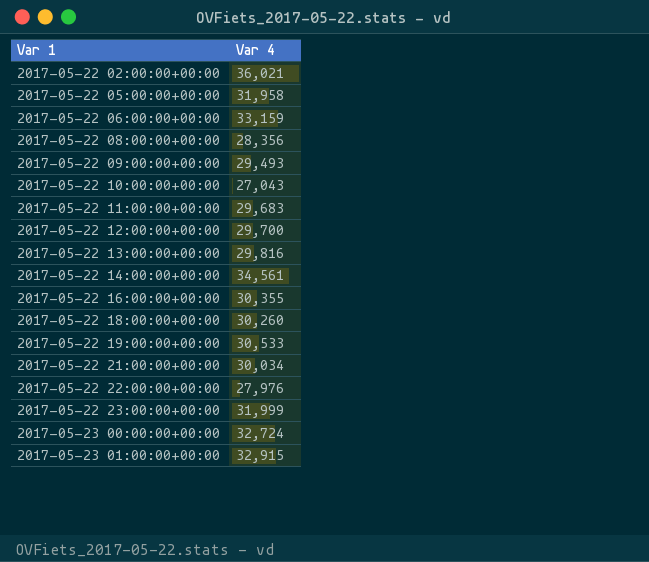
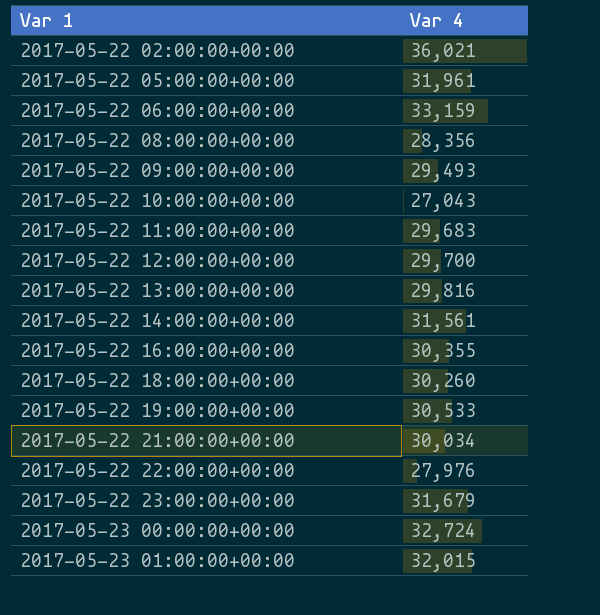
2017-05-22 05:00:00+00:00 | Var 4: 31,958 -> 31,961
2017-05-22 14:00:00+00:00 | Var 4: 34,561 -> 31,561
2017-05-22 23:00:00+00:00 | Var 4: 31,999 -> 31,679
2017-05-23 01:00:00+00:00 | Var 4: 32,915 -> 32,015

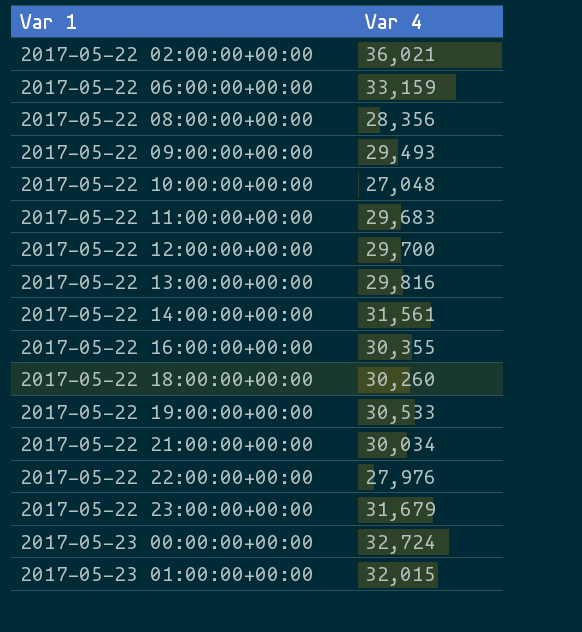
row 2017-05-22 05:00:00+00:00: 31,961 -> none
2017-05-22 10:00:00+00:00 | Var 4: 27,043 -> 27,048

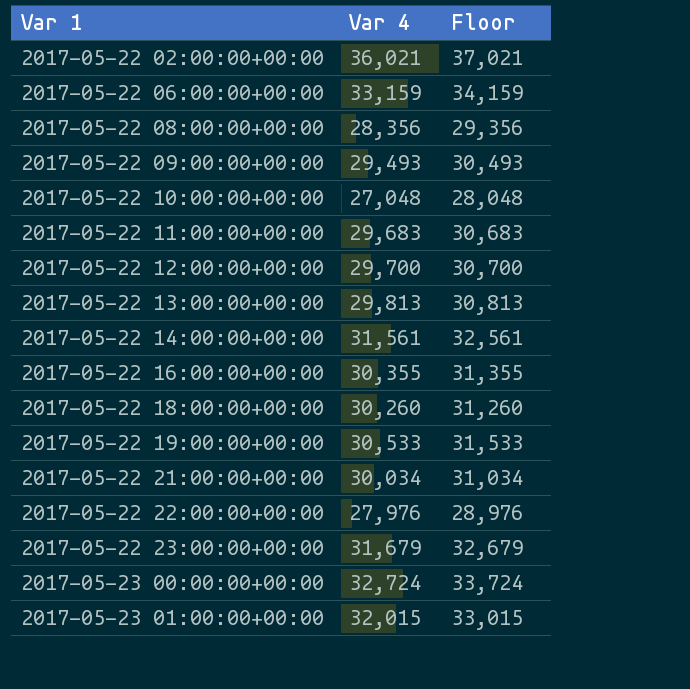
column Floor | formula: none -> [Var 4] + 1000
2017-05-22 13:00:00+00:00 | Var 4: 29,816 -> 29,813

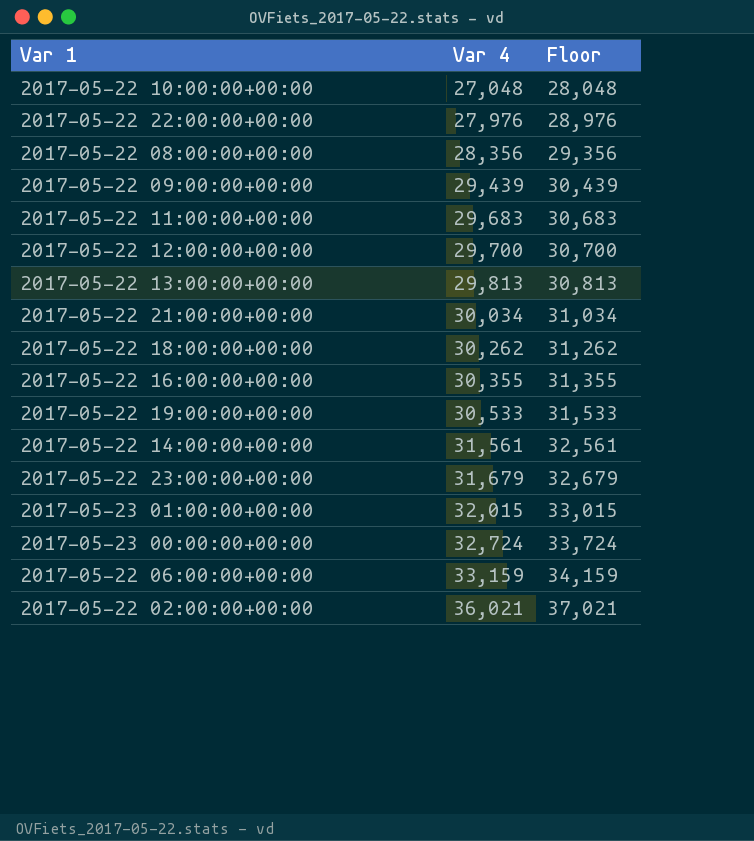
row order: Var 1 ascending -> Var 4 ascending
2017-05-22 09:00:00+00:00 | Var 4: 29,493 -> 29,439
2017-05-22 09:00:00+00:00 | Floor: 30,493 -> 30,439
2017-05-22 18:00:00+00:00 | Var 4: 30,260 -> 30,262
2017-05-22 18:00:00+00:00 | Floor: 31,260 -> 31,262

